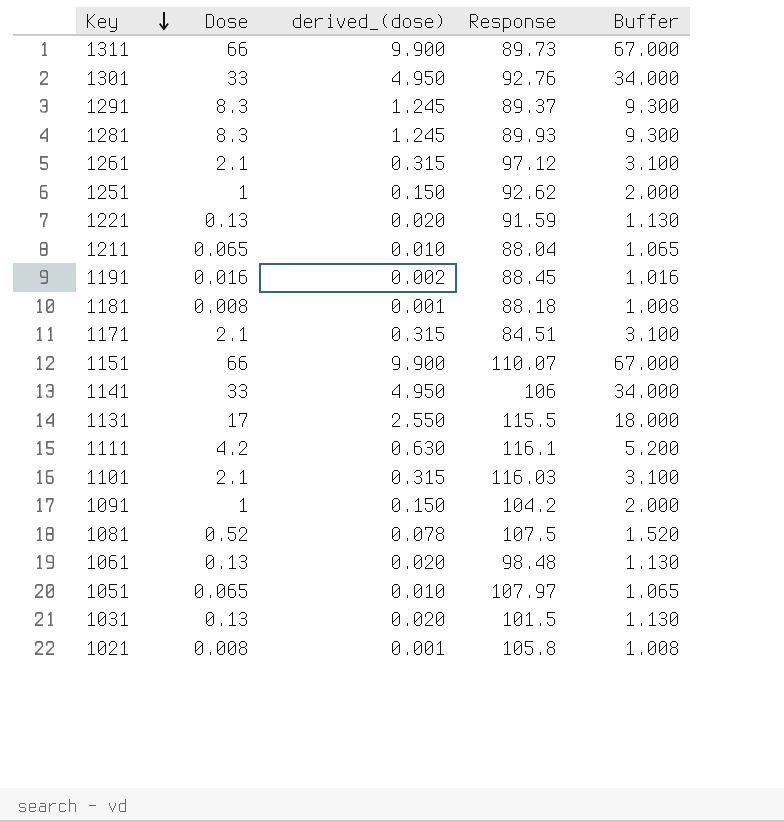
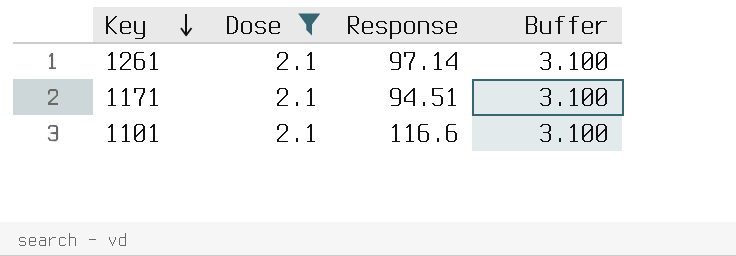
filter: none -> Dose = 2.1
column derived_(dose) | formula: [Dose] * 0.15 -> none
1261 | Response: 97.12 -> 97.14
1171 | Response: 84.51 -> 94.51
1101 | Response: 116.03 -> 116.6

